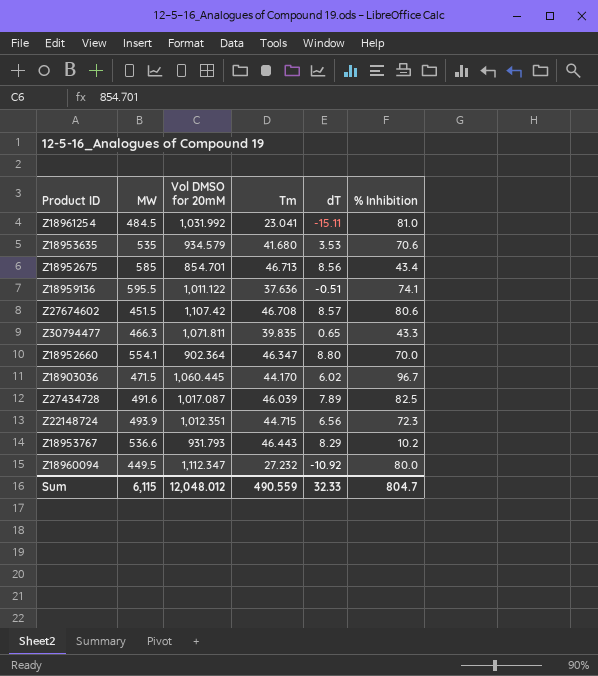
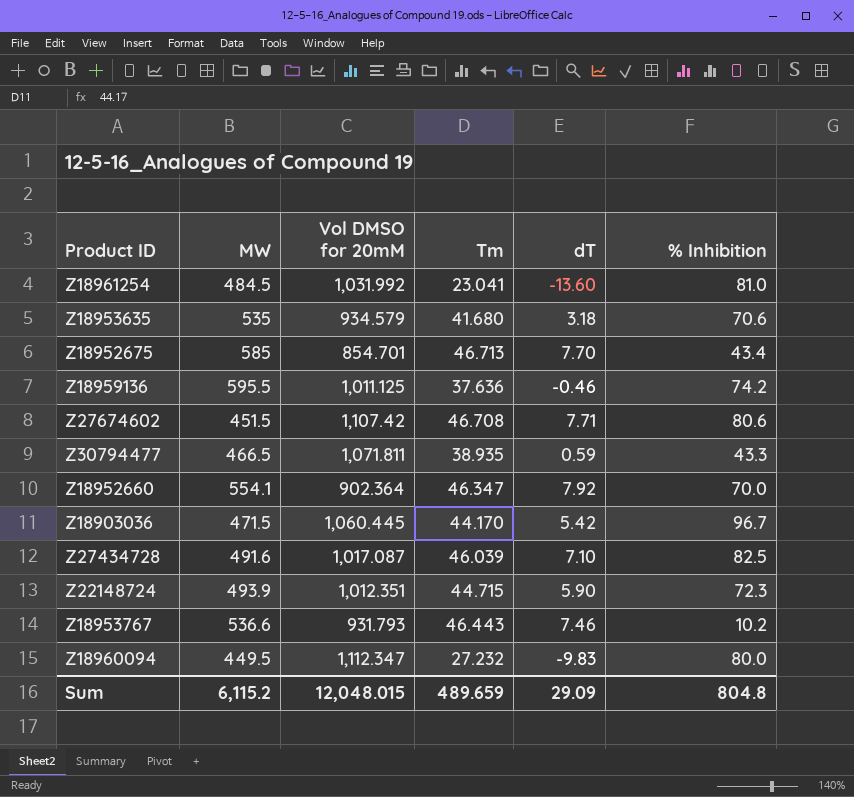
Z18961254 | dT: -15.11 -> -13.60
Z18953635 | dT: 3.53 -> 3.18
Z18952675 | dT: 8.56 -> 7.70
Z18959136 | Vol DMSO for 20mM: 1,011.122 -> 1,011.125
Z18959136 | dT: -0.51 -> -0.46
Z18959136 | % Inhibition: 74.1 -> 74.2
Z27674602 | dT: 8.57 -> 7.71
Z30794477 | MW: 466.3 -> 466.5
Z30794477 | Tm: 39.835 -> 38.935
Z30794477 | dT: 0.65 -> 0.59
Z18952660 | dT: 8.80 -> 7.92
Z18903036 | dT: 6.02 -> 5.42
Z27434728 | dT: 7.89 -> 7.10
Z22148724 | dT: 6.56 -> 5.90
Z18953767 | dT: 8.29 -> 7.46
Z18960094 | dT: -10.92 -> -9.83
Sum | MW: 6,115 -> 6,115.2
Sum | Vol DMSO for 20mM: 12,048.012 -> 12,048.015
Sum | Tm: 490.559 -> 489.659
Sum | dT: 32.33 -> 29.09
Sum | % Inhibition: 804.7 -> 804.8

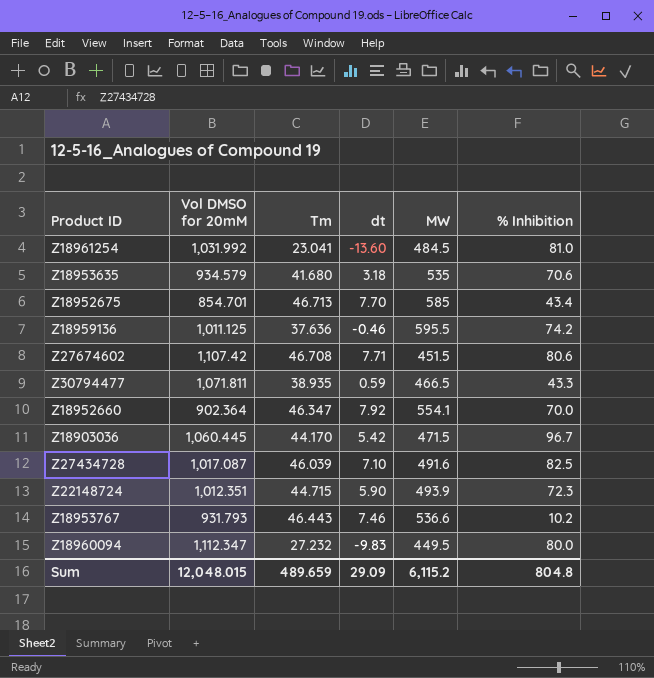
column name: dT -> dt
column MW | position: 2 -> 5

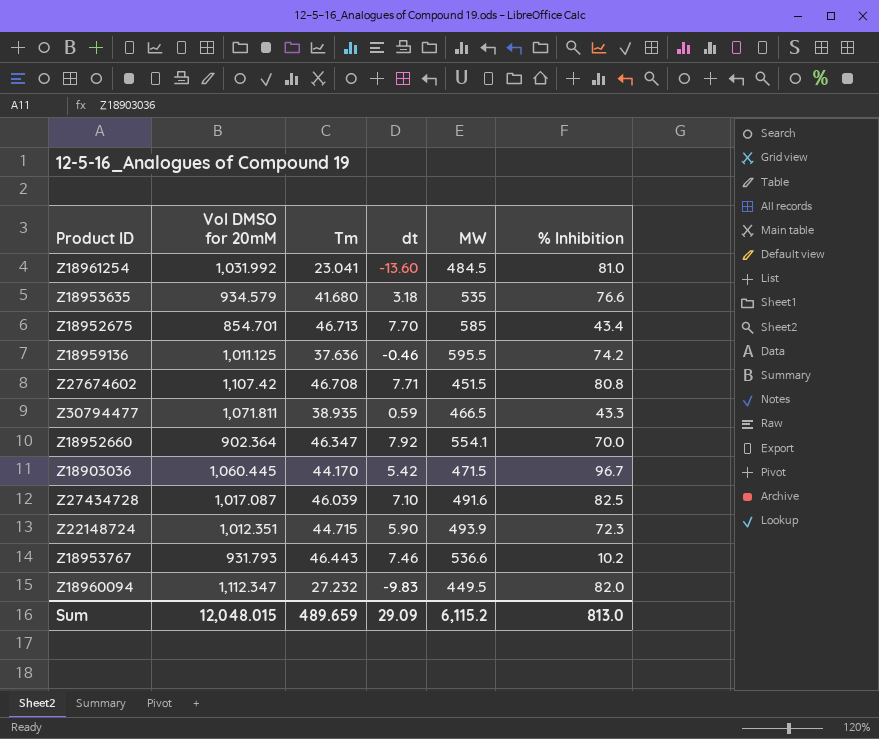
Z18953635 | % Inhibition: 70.6 -> 76.6
Z27674602 | % Inhibition: 80.6 -> 80.8
Z18960094 | % Inhibition: 80.0 -> 82.0
Sum | % Inhibition: 804.8 -> 813.0

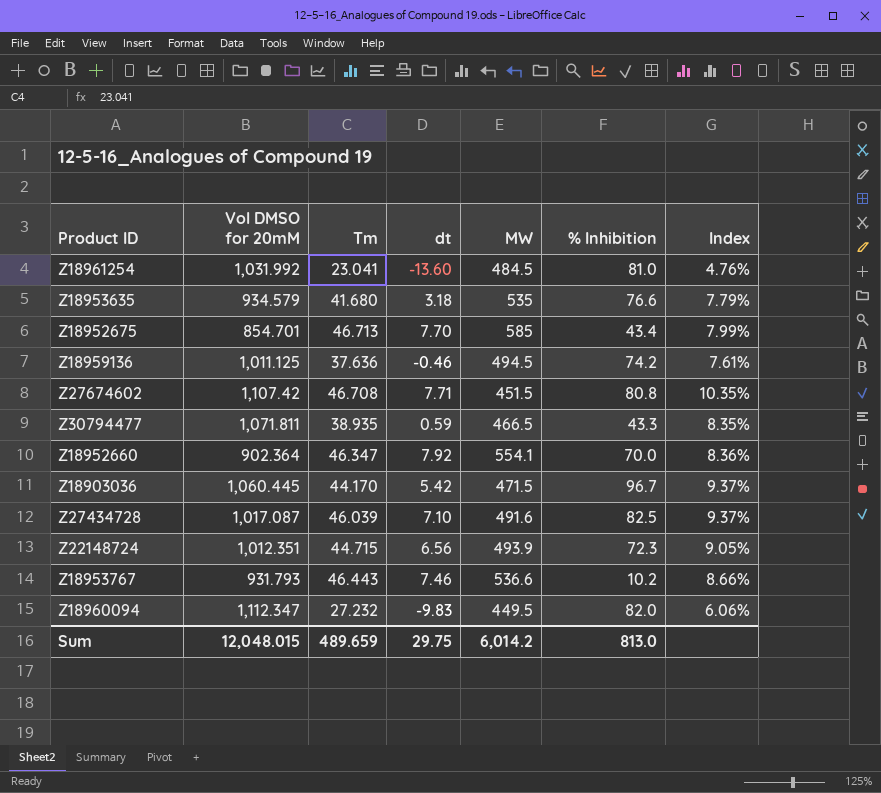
column Index | formula: none -> [Tm] / [MW]
Z18959136 | MW: 595.5 -> 494.5
Z22148724 | dt: 5.90 -> 6.56
Sum | dt: 29.09 -> 29.75
Sum | MW: 6,115.2 -> 6,014.2

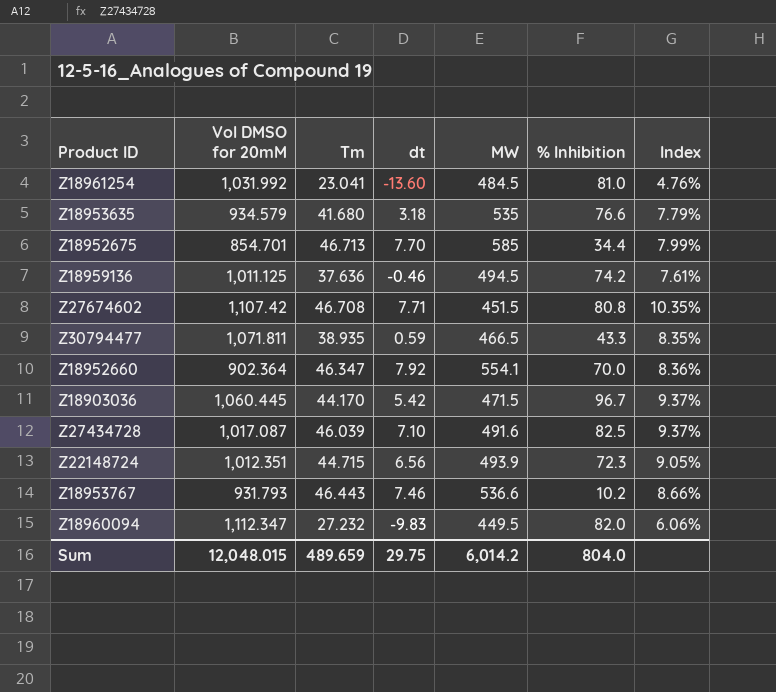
Z18952675 | % Inhibition: 43.4 -> 34.4
Sum | % Inhibition: 813.0 -> 804.0

